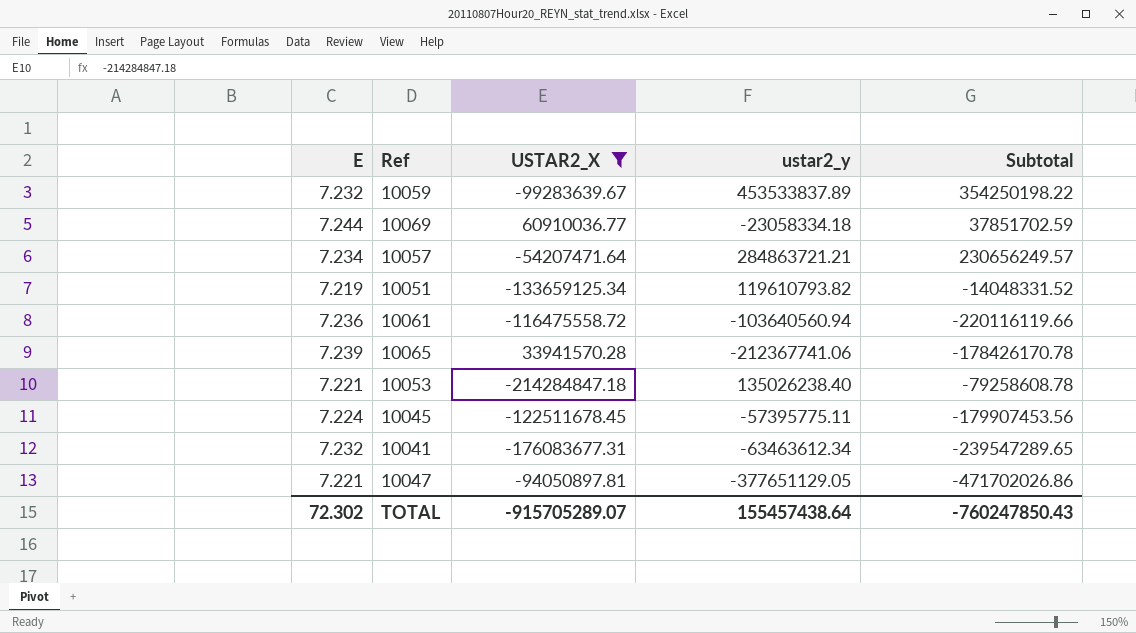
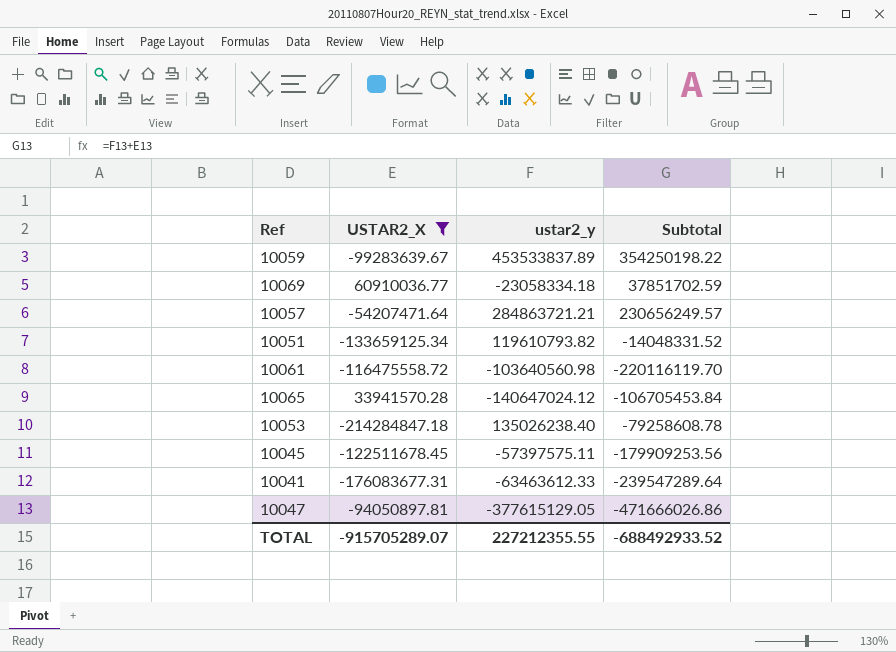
column E | position: 1 -> none
10061 | ustar2_y: -103640560.94 -> -103640560.98
10061 | Subtotal: -220116119.66 -> -220116119.70
10065 | ustar2_y: -212367741.06 -> -140647024.12
10065 | Subtotal: -178426170.78 -> -106705453.84
10045 | ustar2_y: -57395775.11 -> -57397575.11
10045 | Subtotal: -179907453.56 -> -179909253.56
10041 | ustar2_y: -63463612.34 -> -63463612.33
10041 | Subtotal: -239547289.65 -> -239547289.64
10047 | ustar2_y: -377651129.05 -> -377615129.05
10047 | Subtotal: -471702026.86 -> -471666026.86
TOTAL | ustar2_y: 155457438.64 -> 227212355.55
TOTAL | Subtotal: -760247850.43 -> -688492933.52

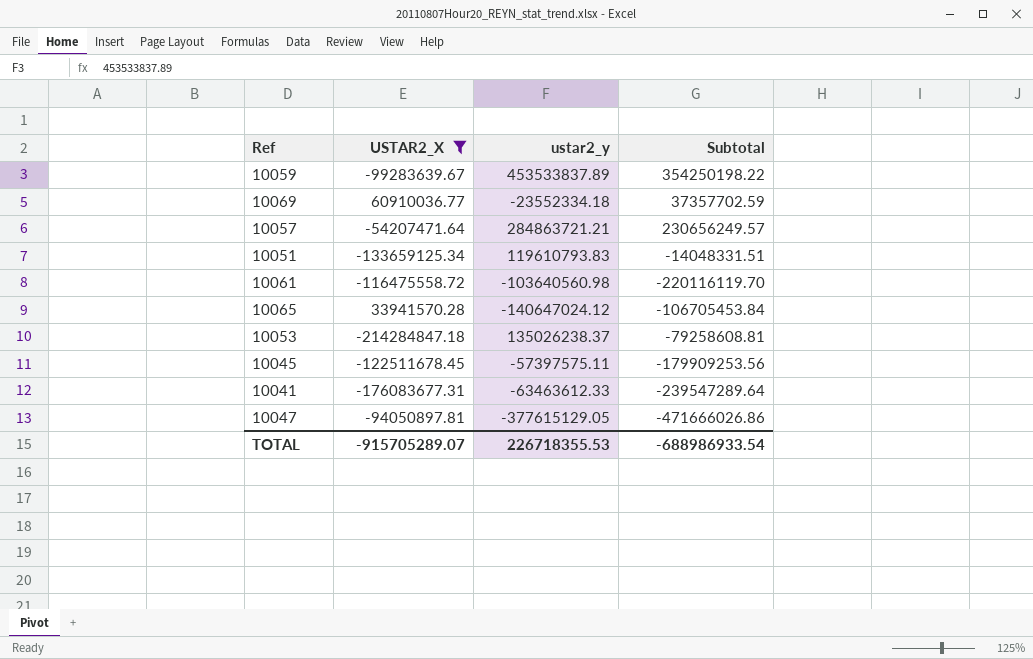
10069 | ustar2_y: -23058334.18 -> -23552334.18
10069 | Subtotal: 37851702.59 -> 37357702.59
10051 | ustar2_y: 119610793.82 -> 119610793.83
10051 | Subtotal: -14048331.52 -> -14048331.51
10053 | ustar2_y: 135026238.40 -> 135026238.37
10053 | Subtotal: -79258608.78 -> -79258608.81
TOTAL | ustar2_y: 227212355.55 -> 226718355.53
TOTAL | Subtotal: -688492933.52 -> -688986933.54

